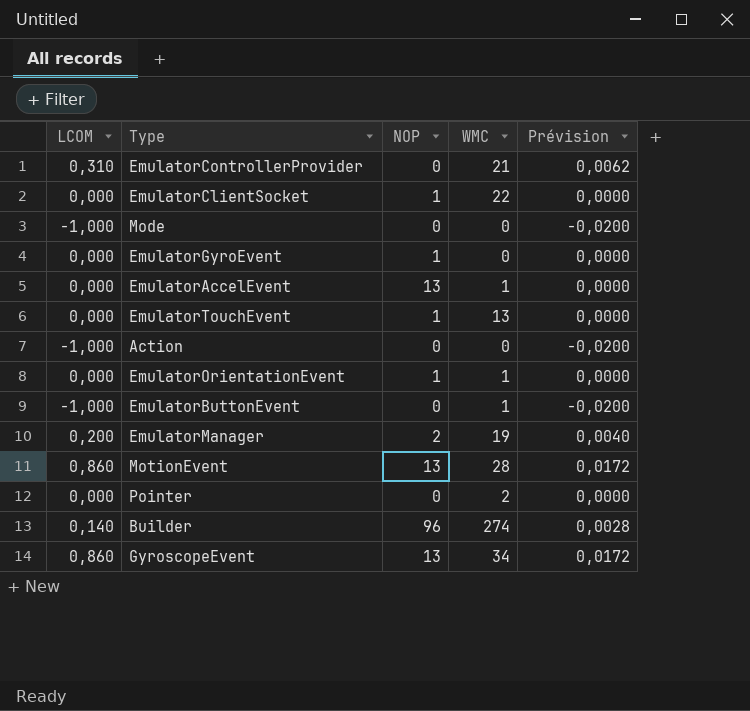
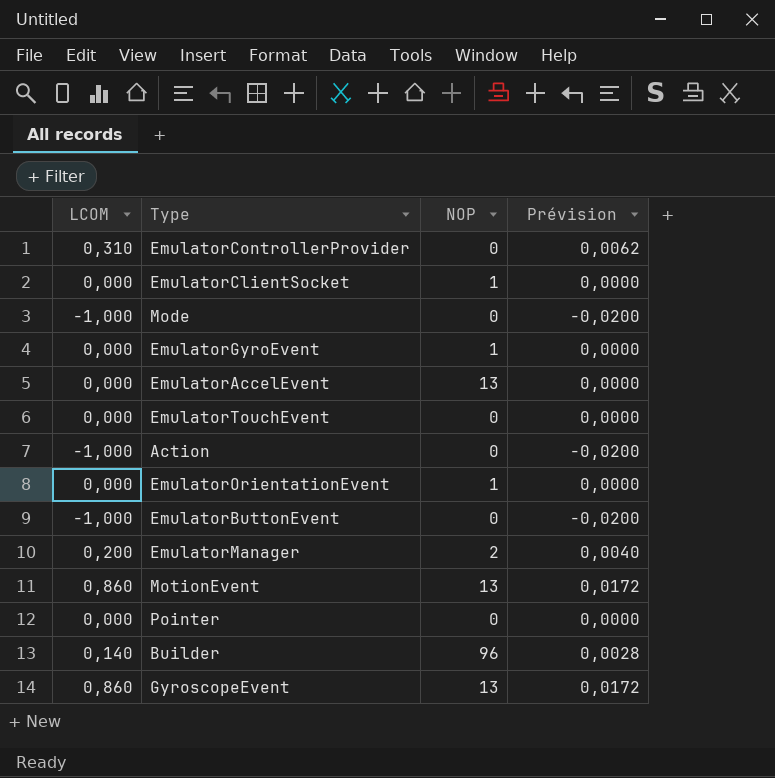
column WMC | position: 4 -> none
EmulatorTouchEvent | NOP: 1 -> 0

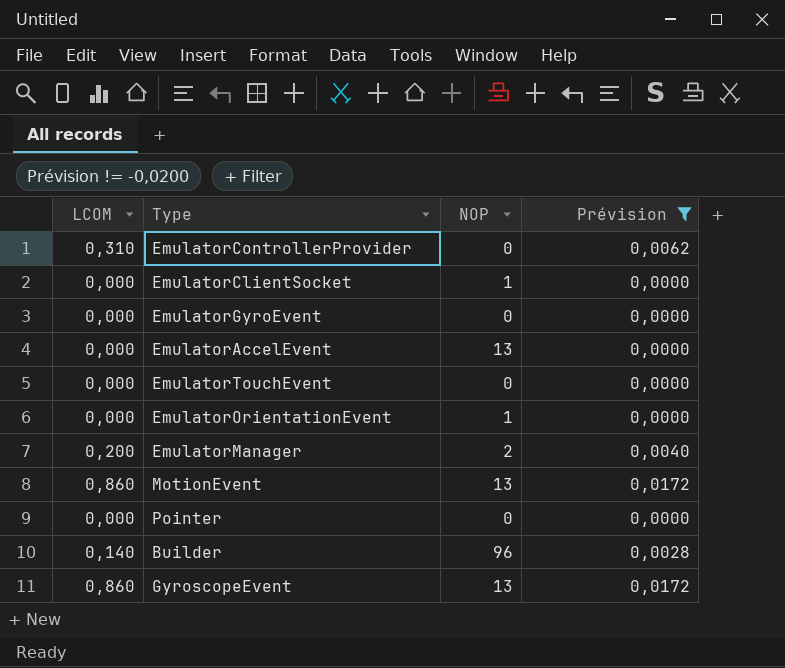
filter: none -> Prévision != -0,0200
EmulatorGyroEvent | NOP: 1 -> 0

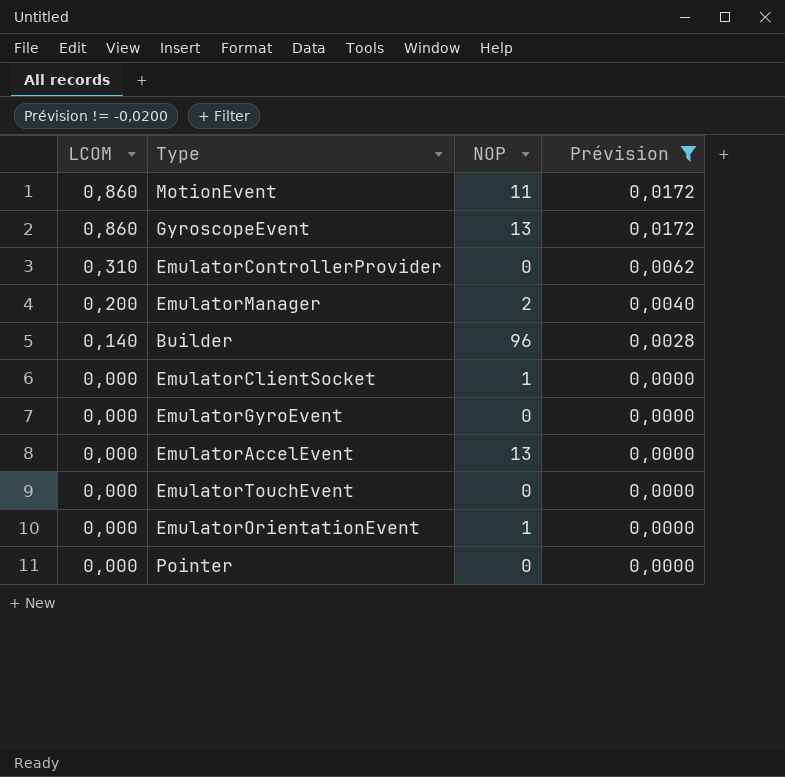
row order: none -> LCOM descending
MotionEvent | NOP: 13 -> 11

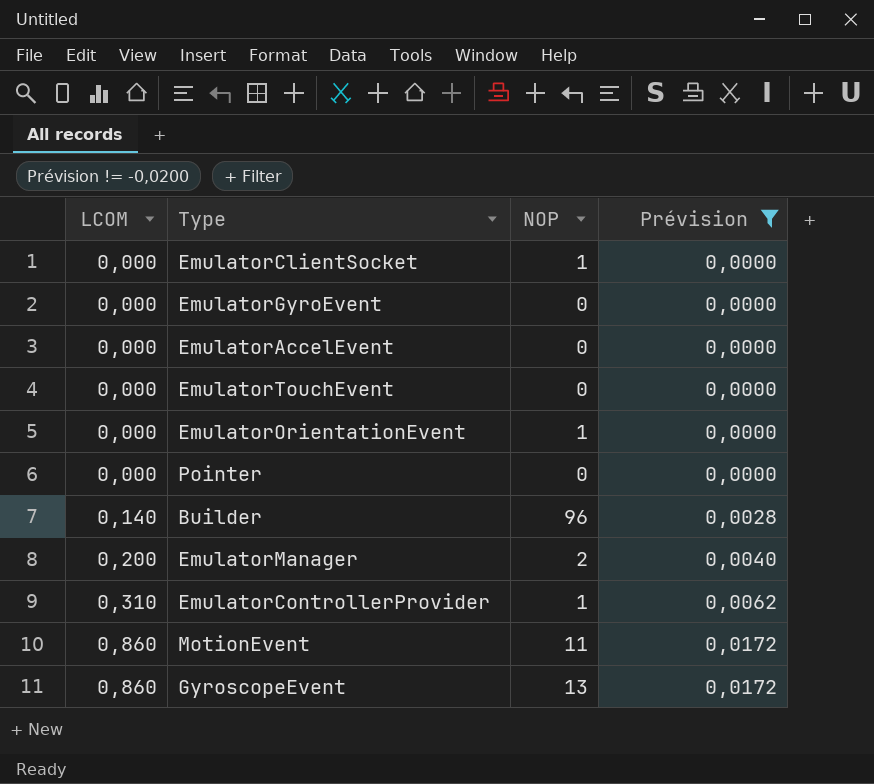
row order: LCOM descending -> LCOM ascending
EmulatorAccelEvent | NOP: 13 -> 0
EmulatorControllerProvider | NOP: 0 -> 1

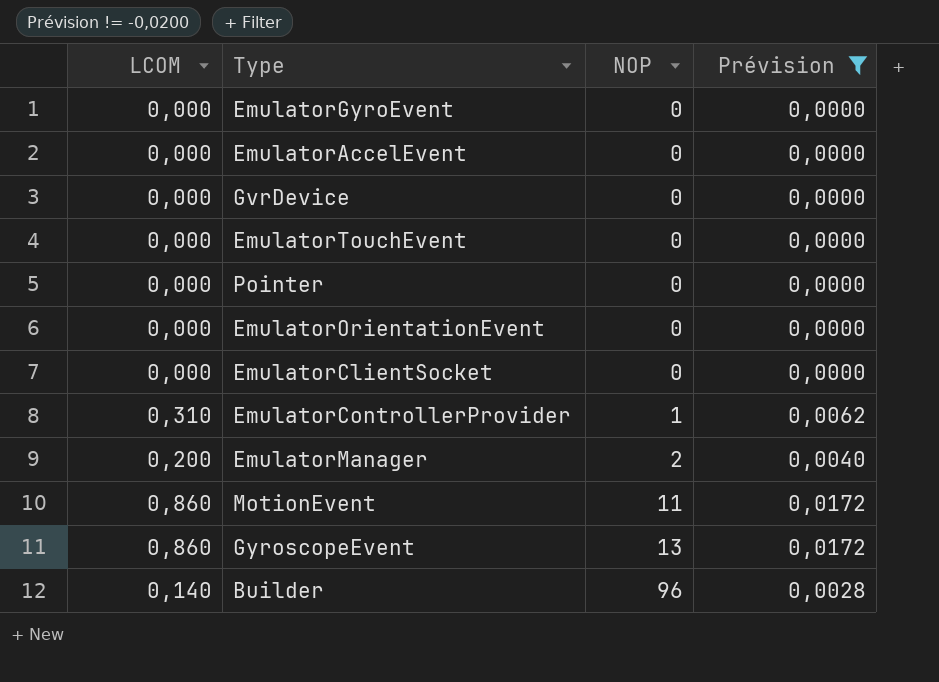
row order: LCOM ascending -> NOP ascending
row GvrDevice: none -> 0,000 | 0 | 0,0000
EmulatorOrientationEvent | NOP: 1 -> 0
EmulatorClientSocket | NOP: 1 -> 0

